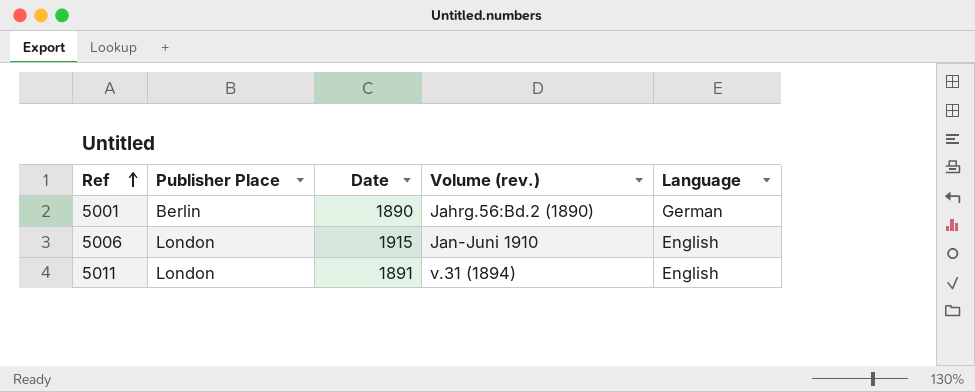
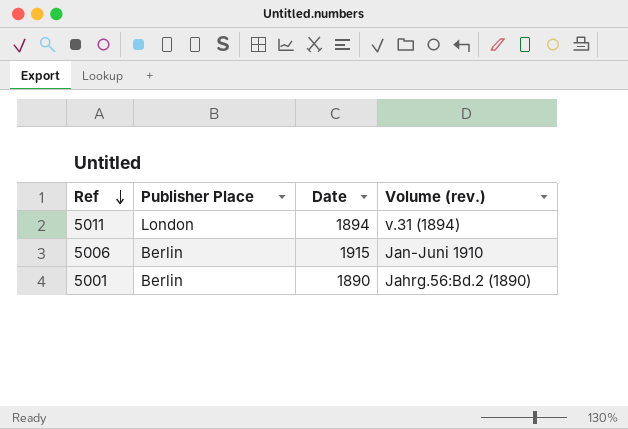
row order: Ref ascending -> Ref descending
column Language | position: 5 -> none
5011 | Date: 1891 -> 1894
5006 | Publisher Place: London -> Berlin

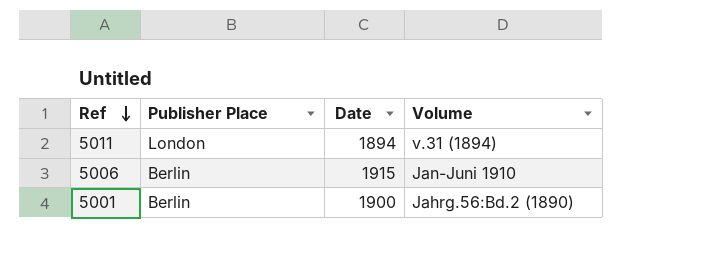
column name: Volume (rev.) -> Volume
5001 | Date: 1890 -> 1900

